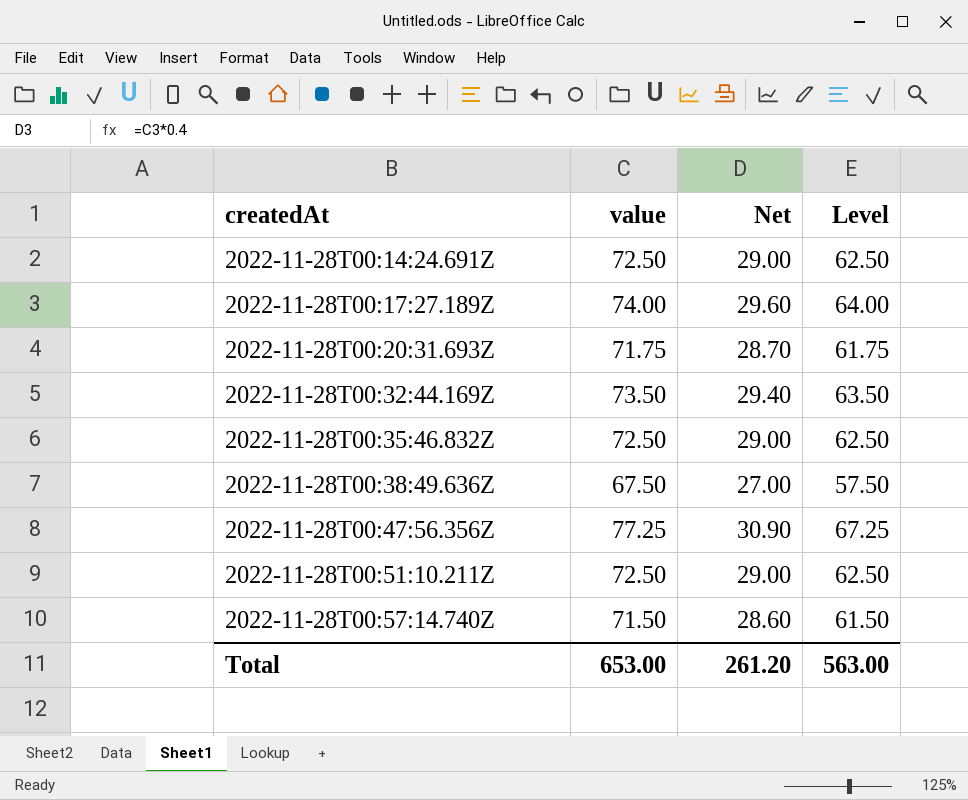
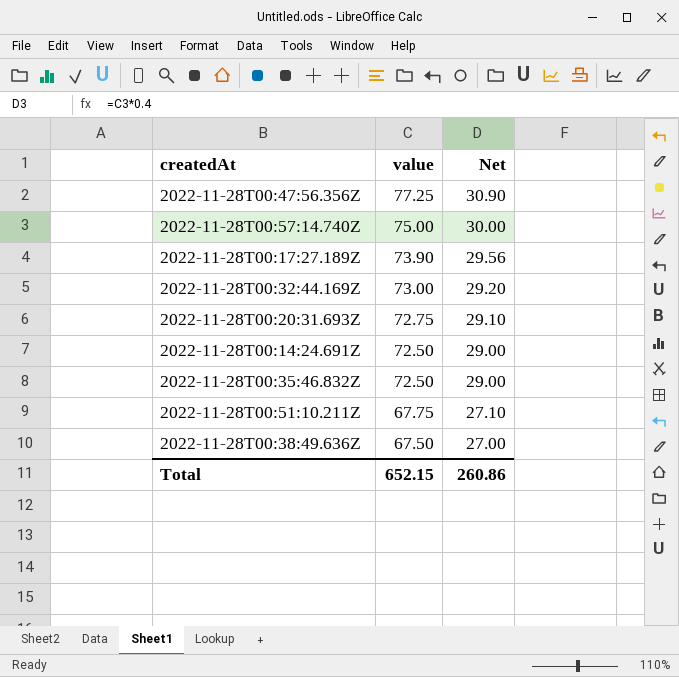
row order: createdAt ascending -> value descending
column Level | formula: [value] - 10 -> none
2022-11-28T00:57:14.740Z | value: 71.50 -> 75.00
2022-11-28T00:57:14.740Z | Net: 28.60 -> 30.00
2022-11-28T00:17:27.189Z | value: 74.00 -> 73.90
2022-11-28T00:17:27.189Z | Net: 29.60 -> 29.56
2022-11-28T00:32:44.169Z | value: 73.50 -> 73.00
2022-11-28T00:32:44.169Z | Net: 29.40 -> 29.20
2022-11-28T00:20:31.693Z | value: 71.75 -> 72.75
2022-11-28T00:20:31.693Z | Net: 28.70 -> 29.10
2022-11-28T00:51:10.211Z | value: 72.50 -> 67.75
2022-11-28T00:51:10.211Z | Net: 29.00 -> 27.10
Total | value: 653.00 -> 652.15
Total | Net: 261.20 -> 260.86

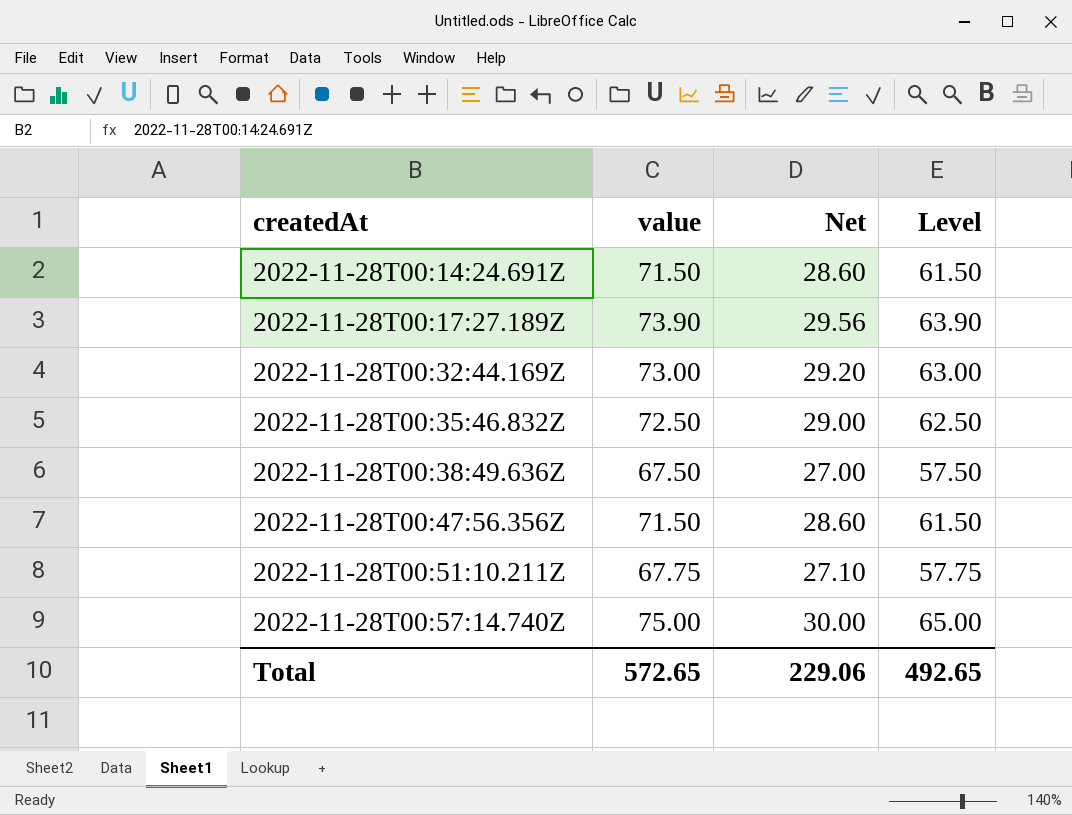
row order: value descending -> createdAt ascending
column Level | formula: none -> [value] - 10
row 2022-11-28T00:20:31.693Z: 72.75 | 29.10 -> none
2022-11-28T00:14:24.691Z | value: 72.50 -> 71.50
2022-11-28T00:14:24.691Z | Net: 29.00 -> 28.60
2022-11-28T00:47:56.356Z | value: 77.25 -> 71.50
2022-11-28T00:47:56.356Z | Net: 30.90 -> 28.60
Total | value: 652.15 -> 572.65
Total | Net: 260.86 -> 229.06

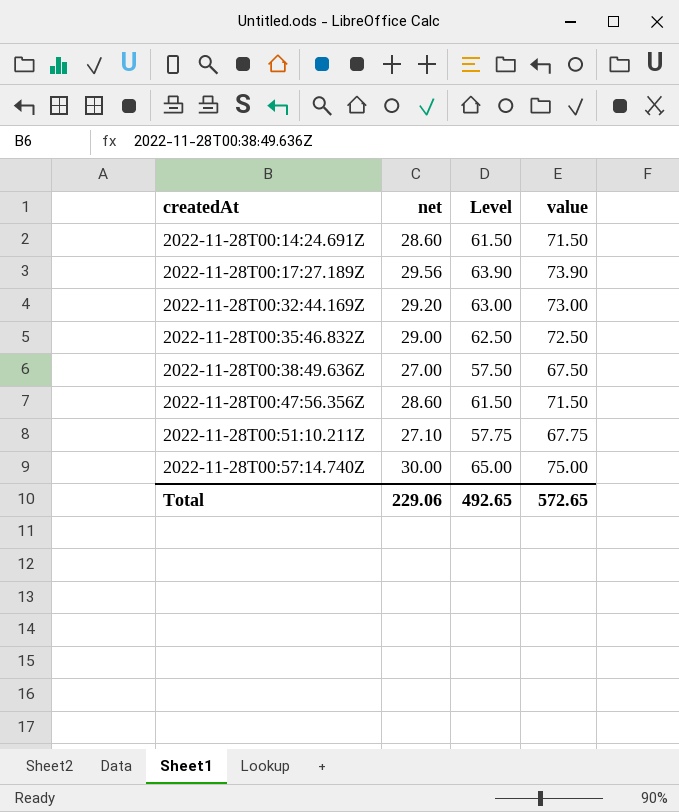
column name: Net -> net
column value | position: 2 -> 4

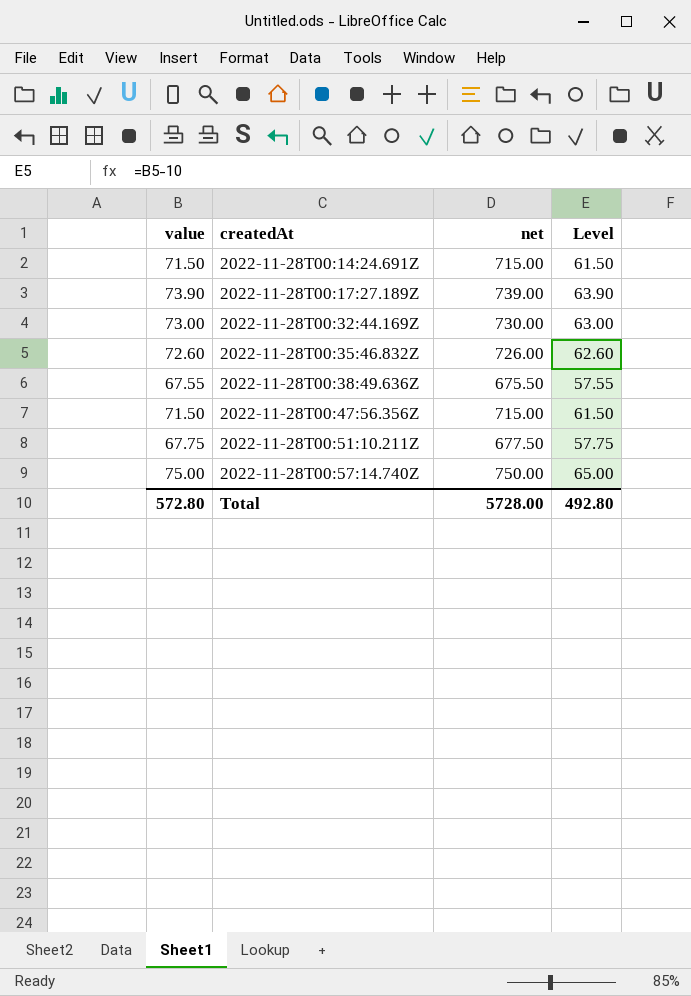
column value | position: 4 -> 1
column net | formula: [value] * 0.4 -> [value] * 10
2022-11-28T00:35:46.832Z | value: 72.50 -> 72.60
2022-11-28T00:35:46.832Z | Level: 62.50 -> 62.60
2022-11-28T00:38:49.636Z | value: 67.50 -> 67.55
2022-11-28T00:38:49.636Z | Level: 57.50 -> 57.55
Total | value: 572.65 -> 572.80
Total | net: 229.06 -> 5728.00
Total | Level: 492.65 -> 492.80

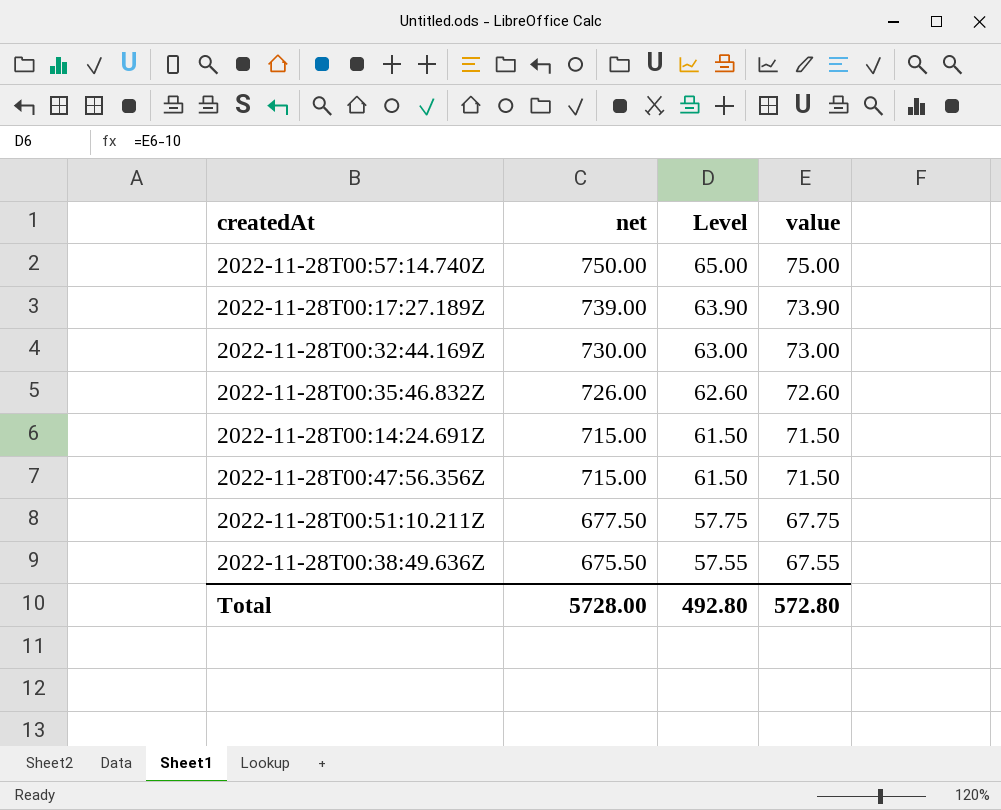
row order: createdAt ascending -> net descending
column value | position: 1 -> 4

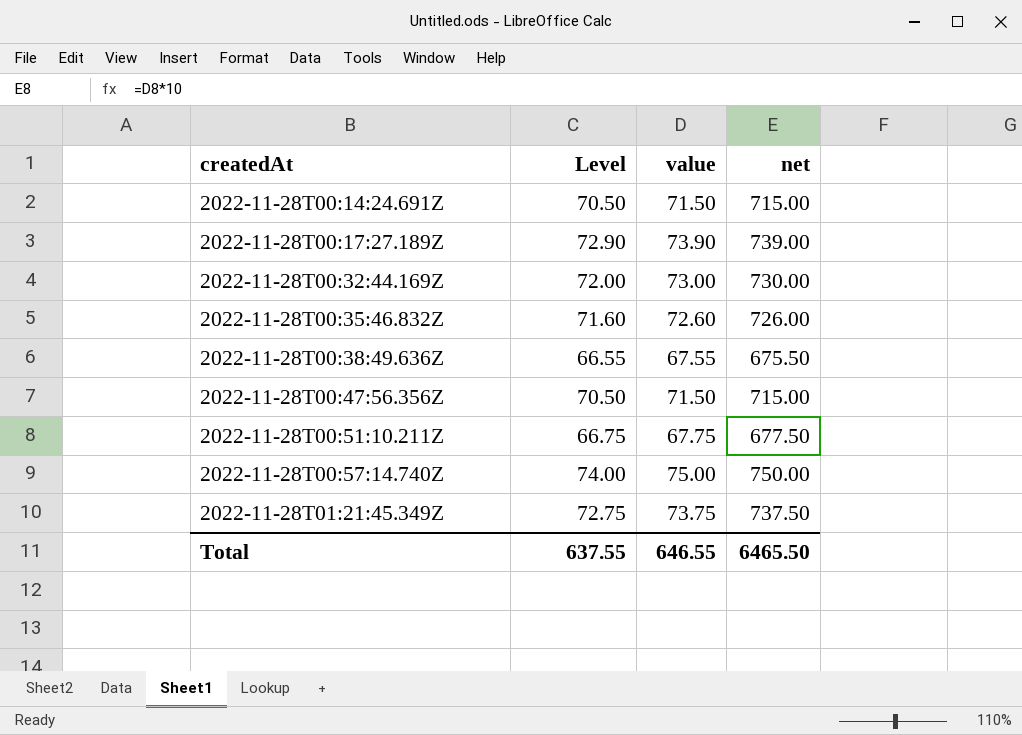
row order: net descending -> createdAt ascending
column Level | formula: [value] - 10 -> [value] - 1
column net | position: 2 -> 4
row 2022-11-28T01:21:45.349Z: none -> 72.75 | 73.75 | 737.50
Total | Level: 492.80 -> 637.55
Total | value: 572.80 -> 646.55
Total | net: 5728.00 -> 6465.50

